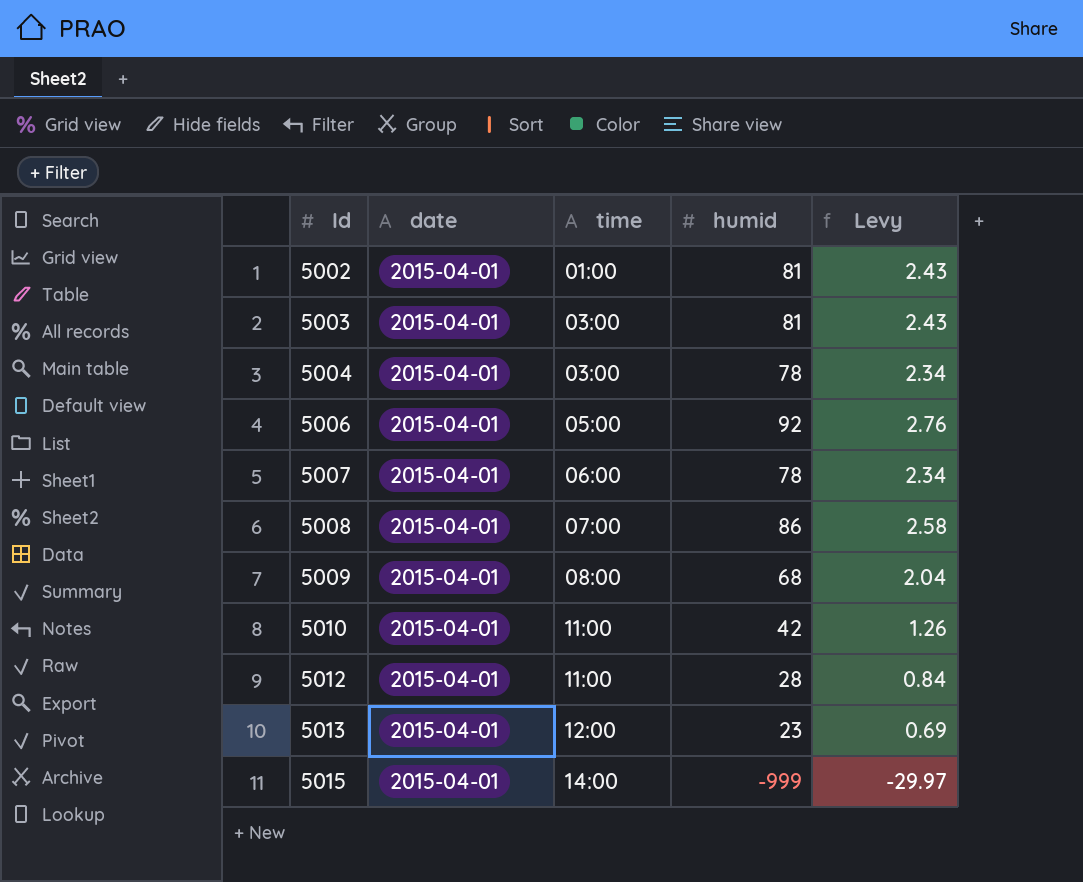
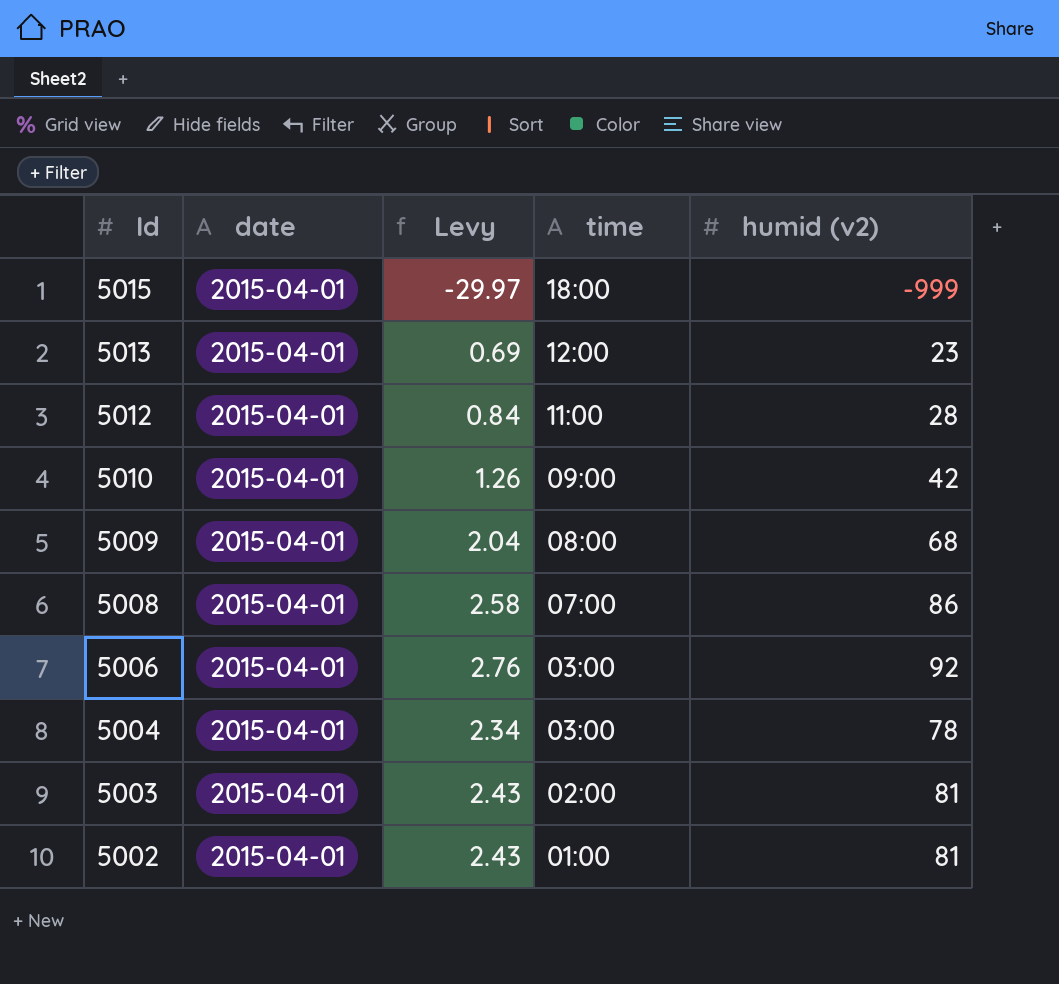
row order: Id ascending -> Id descending
column Levy | position: 5 -> 3
column name: humid -> humid (v2)
row 5007: 2015-04-01 | 06:00 | 78 | 2.34 -> none
5015 | time: 14:00 -> 18:00
5010 | time: 11:00 -> 09:00
5006 | time: 05:00 -> 03:00
5003 | time: 03:00 -> 02:00

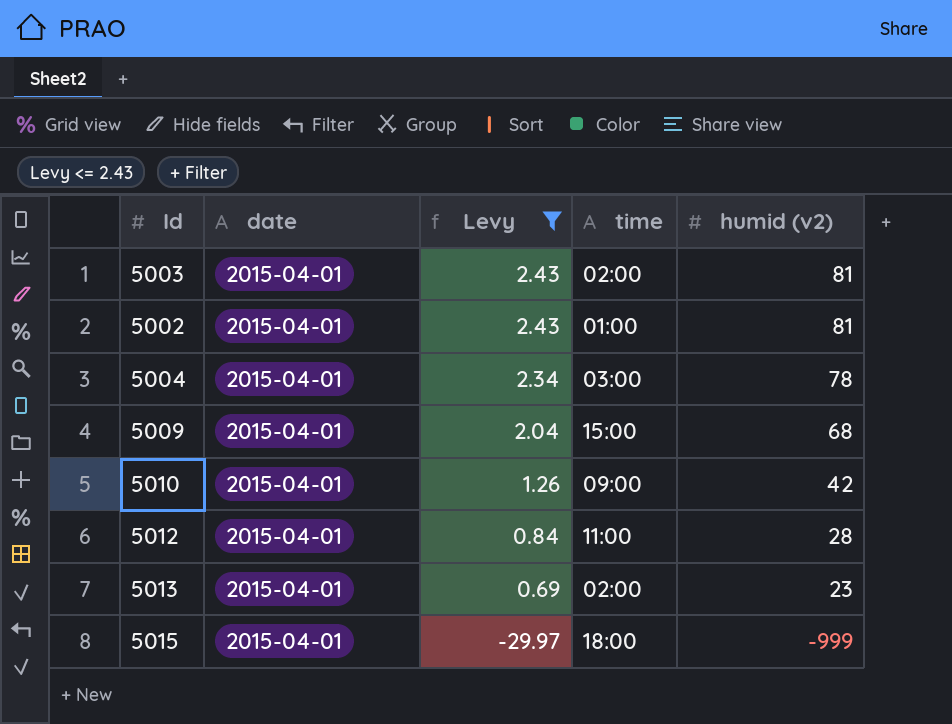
filter: none -> Levy <= 2.43
row order: Id descending -> Levy descending
5009 | time: 08:00 -> 15:00
5013 | time: 12:00 -> 02:00

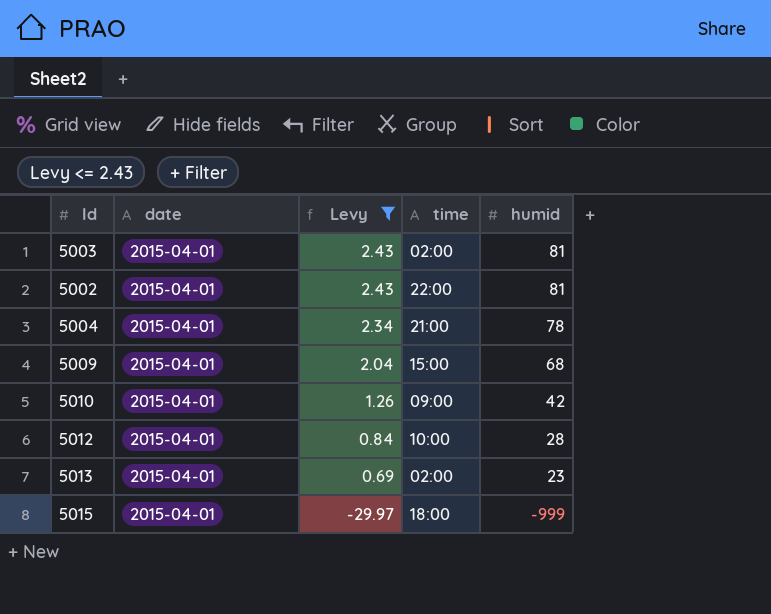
column name: humid (v2) -> humid
5002 | time: 01:00 -> 22:00
5004 | time: 03:00 -> 21:00
5012 | time: 11:00 -> 10:00

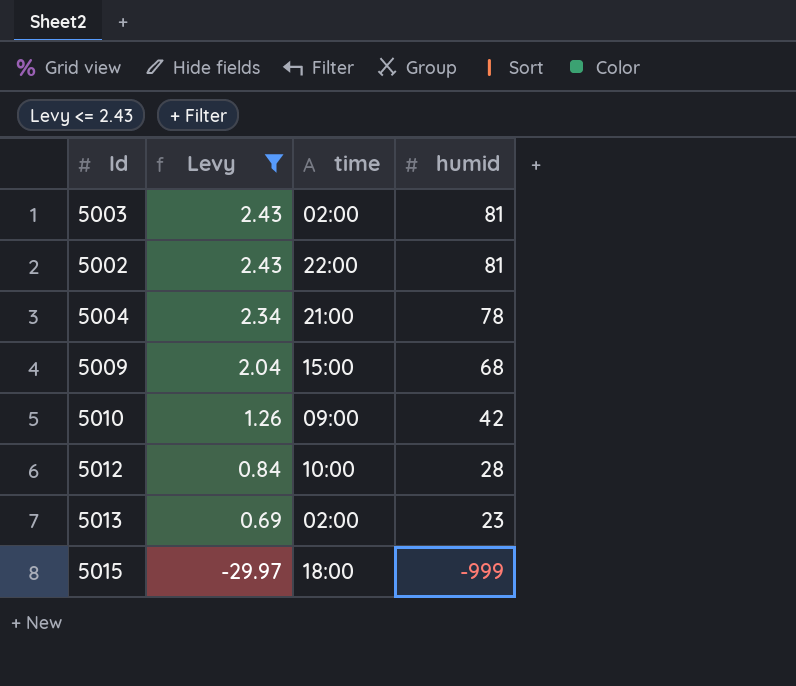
column date | position: 2 -> none

